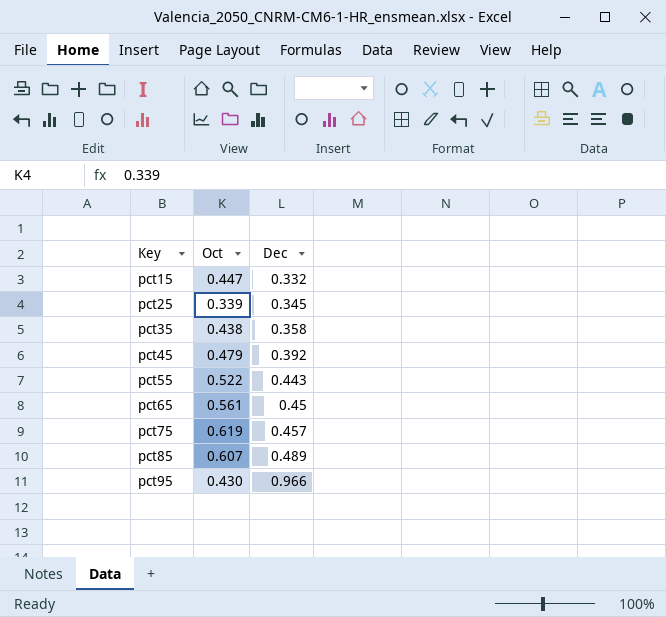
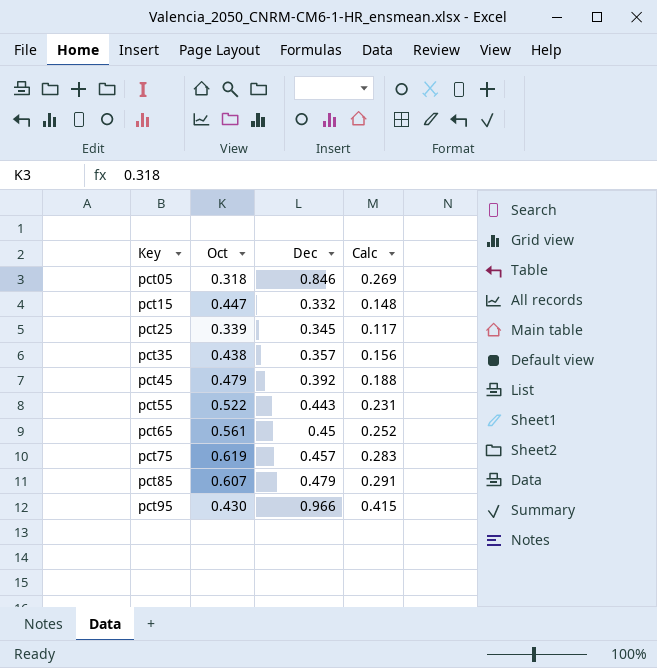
column Calc | formula: none -> [Oct] * [Dec]
row pct05: none -> 0.318 | 0.846 | 0.269
pct35 | Dec: 0.358 -> 0.357
pct85 | Dec: 0.489 -> 0.479

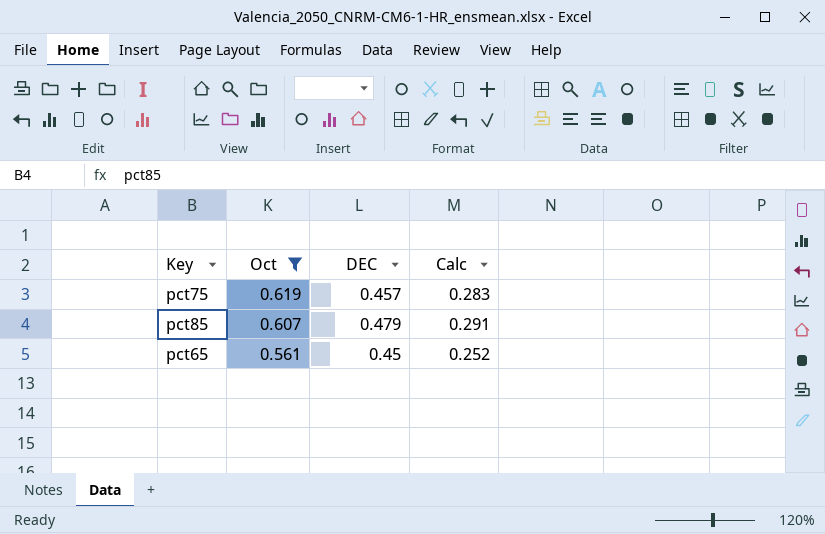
filter: none -> Oct >= 0.561
row order: Key ascending -> Oct descending
column name: Dec -> DEC

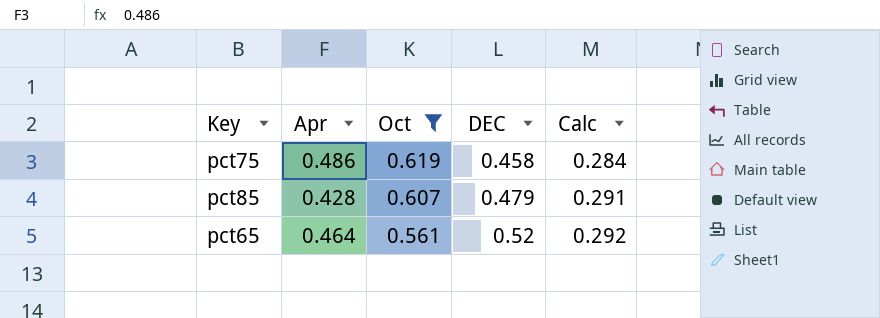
column Apr | position: none -> 2
pct75 | DEC: 0.457 -> 0.458
pct75 | Calc: 0.283 -> 0.284
pct65 | DEC: 0.45 -> 0.52
pct65 | Calc: 0.252 -> 0.292

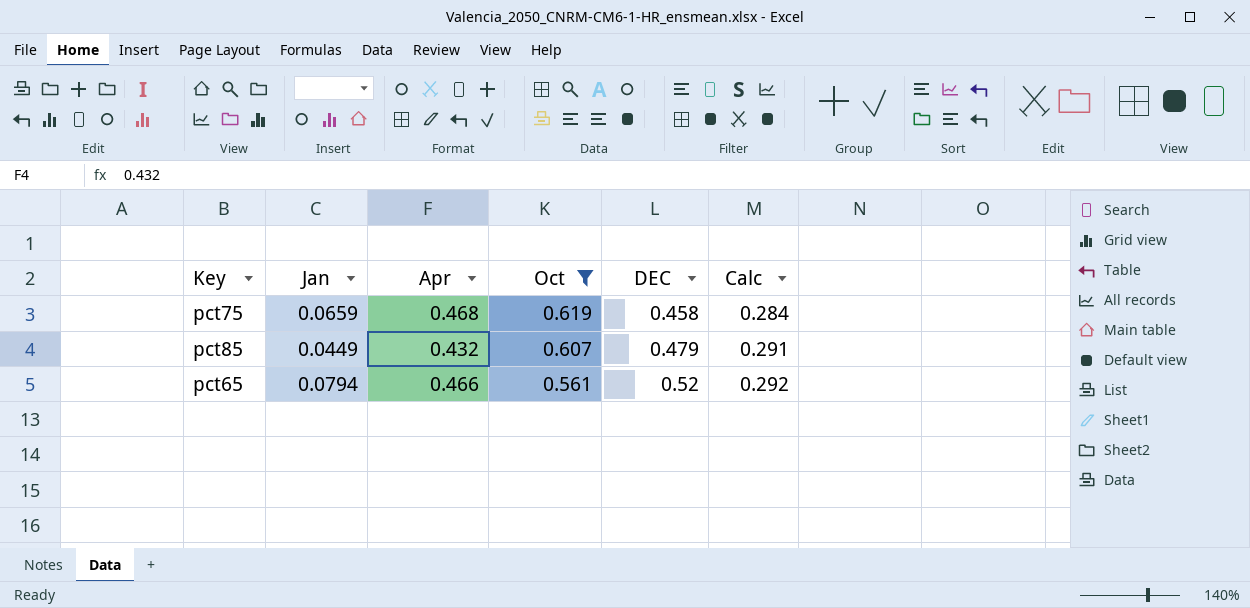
column Jan | position: none -> 2
pct75 | Apr: 0.486 -> 0.468
pct85 | Apr: 0.428 -> 0.432
pct65 | Apr: 0.464 -> 0.466

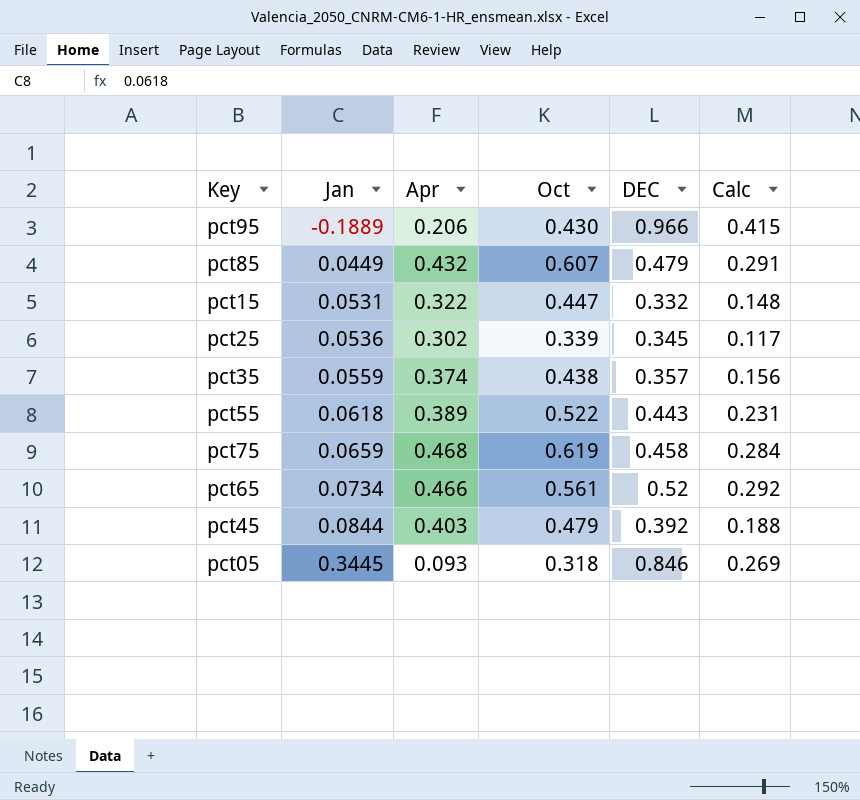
filter: Oct >= 0.561 -> none
row order: Oct descending -> Jan ascending
pct65 | Jan: 0.0794 -> 0.0734

